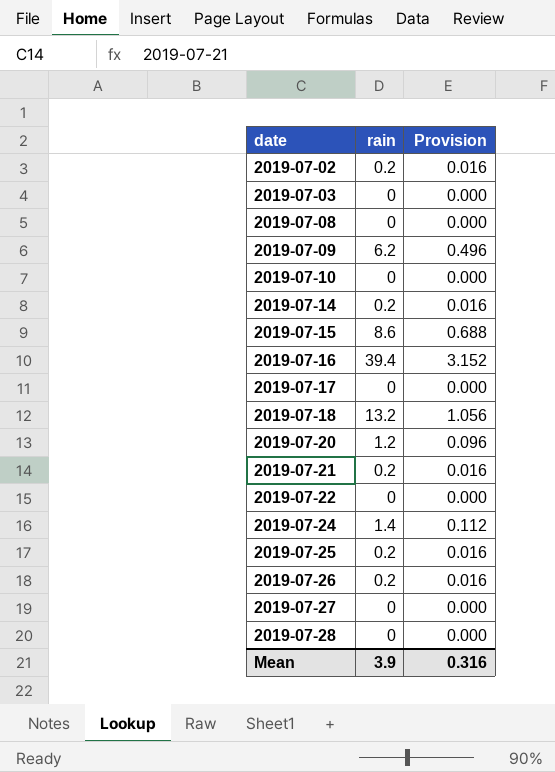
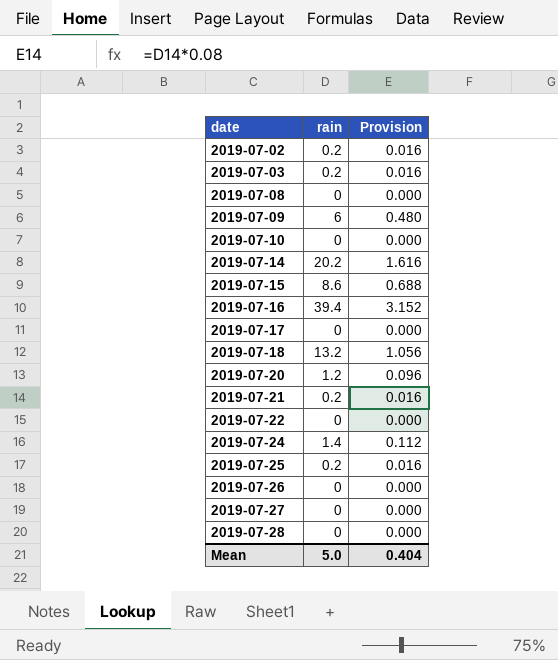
2019-07-03 | rain: 0 -> 0.2
2019-07-03 | Provision: 0.000 -> 0.016
2019-07-09 | rain: 6.2 -> 6
2019-07-09 | Provision: 0.496 -> 0.480
2019-07-14 | rain: 0.2 -> 20.2
2019-07-14 | Provision: 0.016 -> 1.616
2019-07-26 | rain: 0.2 -> 0
2019-07-26 | Provision: 0.016 -> 0.000
Mean | rain: 3.9 -> 5.0
Mean | Provision: 0.316 -> 0.404

